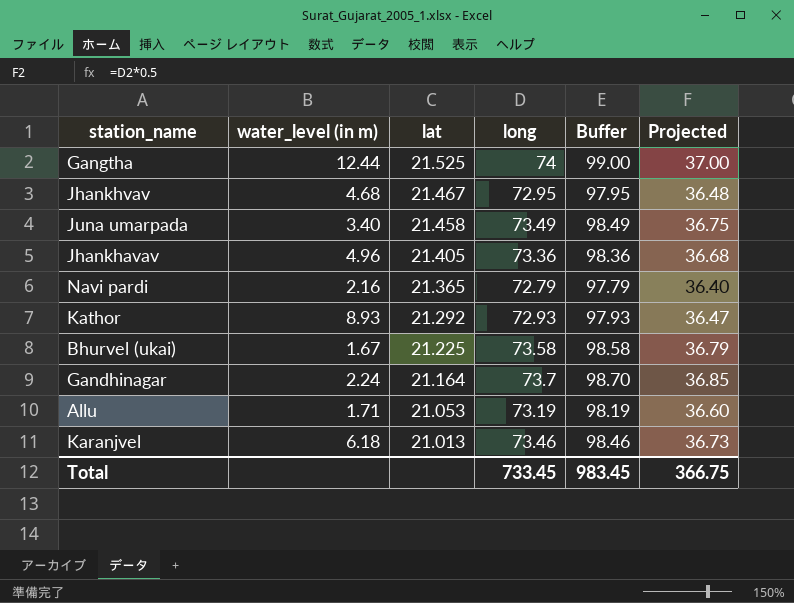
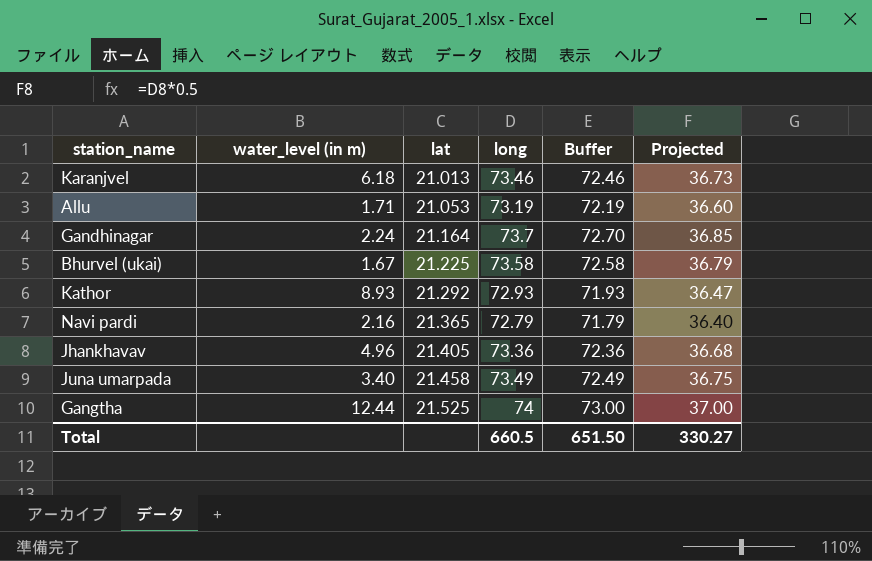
row order: lat descending -> lat ascending
column Buffer | formula: [long] + 25 -> [long] - 1
row Jhankhvav: 4.68 | 21.467 | 72.95 | 97.95 | 36.48 -> none
Total | long: 733.45 -> 660.5
Total | Buffer: 983.45 -> 651.50
Total | Projected: 366.75 -> 330.27

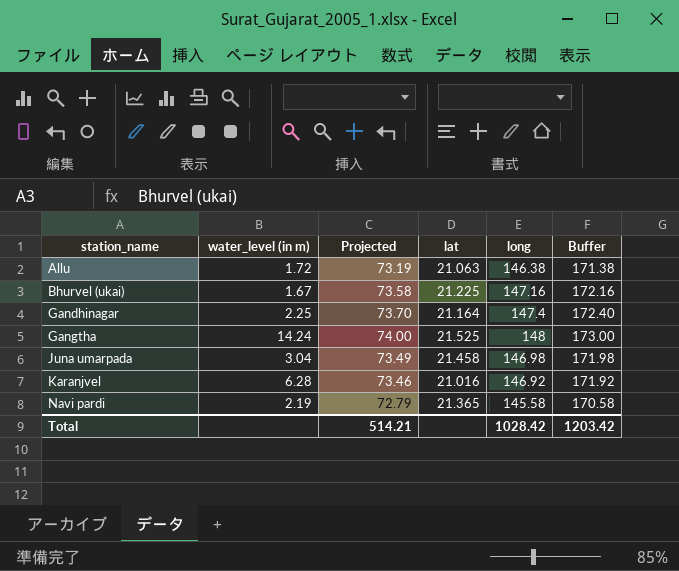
row order: lat ascending -> station_name ascending
column Projected | position: 6 -> 3
column Buffer | formula: [long] - 1 -> [long] + 25
row Kathor: 8.93 | 21.292 | 72.93 | 71.93 | 36.47 -> none
row Jhankhavav: 4.96 | 21.405 | 73.36 | 72.36 | 36.68 -> none
Allu | water_level (in m): 1.71 -> 1.72
Allu | Projected: 36.60 -> 73.19
Allu | lat: 21.053 -> 21.063
Allu | long: 73.19 -> 146.38
Bhurvel (ukai) | Projected: 36.79 -> 73.58
Bhurvel (ukai) | long: 73.58 -> 147.16
Gandhinagar | water_level (in m): 2.24 -> 2.25
Gandhinagar | Projected: 36.85 -> 73.70
Gandhinagar | long: 73.7 -> 147.4
Gangtha | water_level (in m): 12.44 -> 14.24
Gangtha | Projected: 37.00 -> 74.00
Gangtha | long: 74 -> 148
Juna umarpada | water_level (in m): 3.40 -> 3.04
Juna umarpada | Projected: 36.75 -> 73.49
Juna umarpada | long: 73.49 -> 146.98
Karanjvel | water_level (in m): 6.18 -> 6.28
Karanjvel | Projected: 36.73 -> 73.46
Karanjvel | lat: 21.013 -> 21.016
Karanjvel | long: 73.46 -> 146.92
Navi pardi | water_level (in m): 2.16 -> 2.19
Navi pardi | Projected: 36.40 -> 72.79
Navi pardi | long: 72.79 -> 145.58
Total | Projected: 330.27 -> 514.21
Total | long: 660.5 -> 1028.42
Total | Buffer: 651.50 -> 1203.42

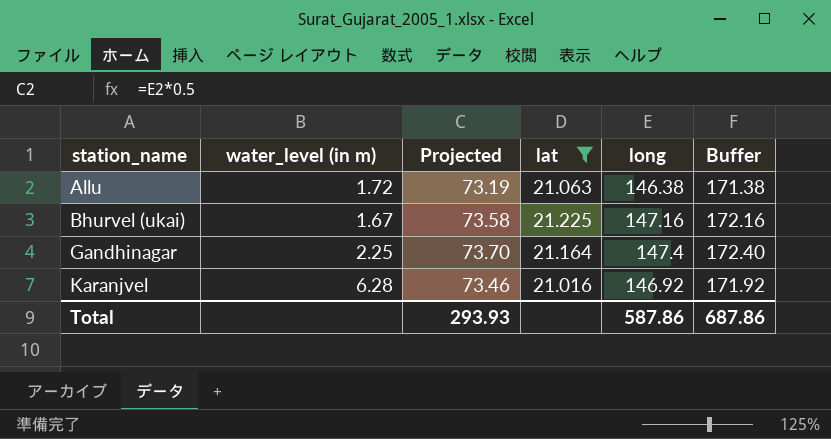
filter: none -> lat <= 21.225
Total | Projected: 514.21 -> 293.93
Total | long: 1028.42 -> 587.86
Total | Buffer: 1203.42 -> 687.86

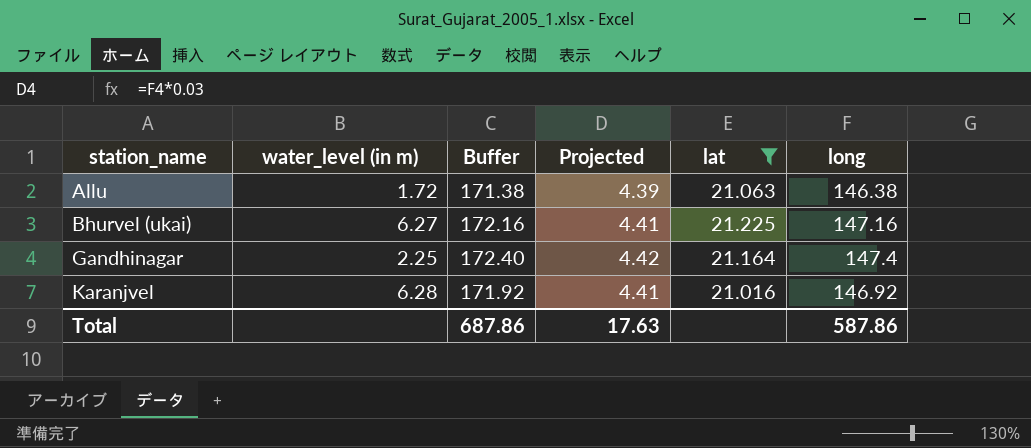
column Buffer | position: 6 -> 3
column Projected | formula: [long] * 0.5 -> [long] * 0.03
Bhurvel (ukai) | water_level (in m): 1.67 -> 6.27
Total | Projected: 293.93 -> 17.63

